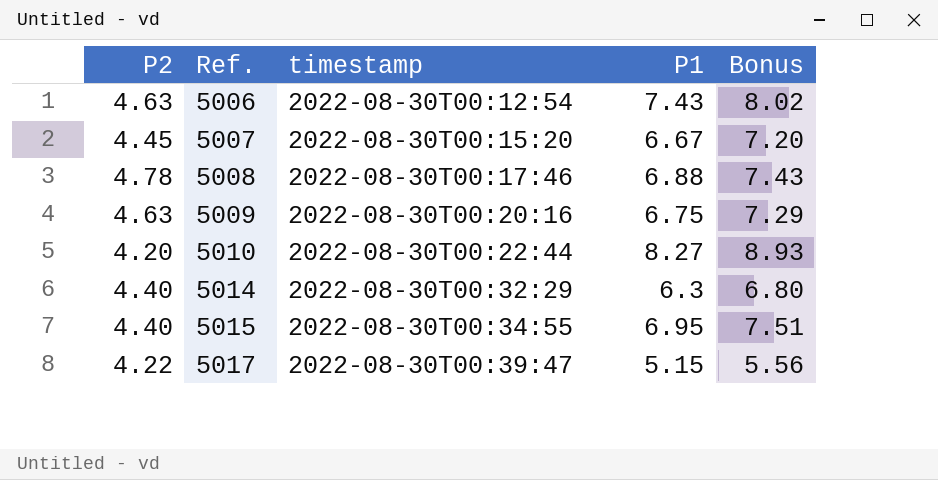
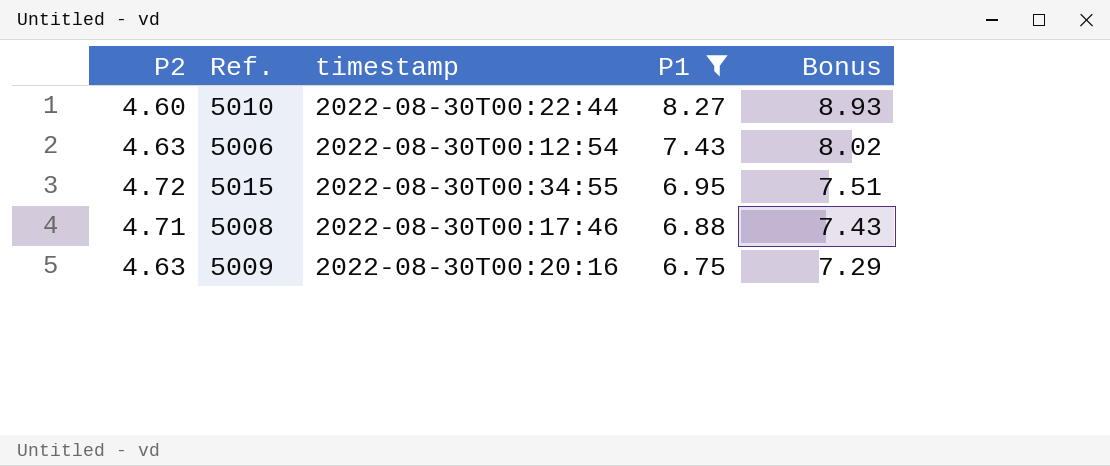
filter: none -> P1 >= 6.75
row order: Ref. ascending -> P1 descending
5010 | P2: 4.20 -> 4.60
5015 | P2: 4.40 -> 4.72
5008 | P2: 4.78 -> 4.71

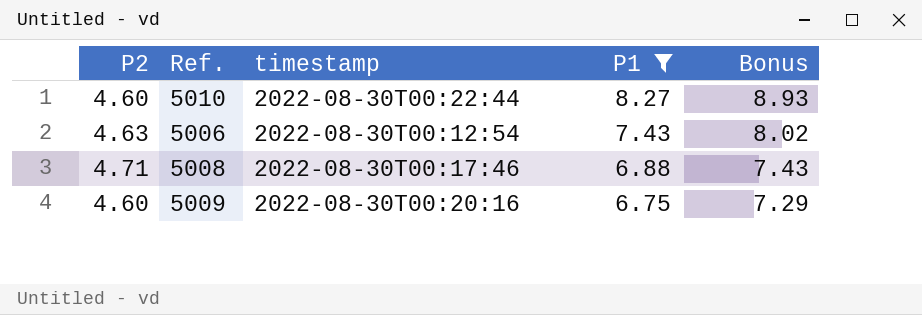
row 5015: 4.72 | 2022-08-30T00:34:55 | 6.95 | 7.51 -> none
5009 | P2: 4.63 -> 4.60

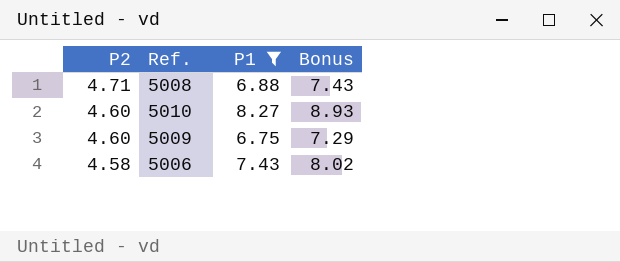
row order: P1 descending -> P2 descending
column timestamp | position: 3 -> none
5006 | P2: 4.63 -> 4.58

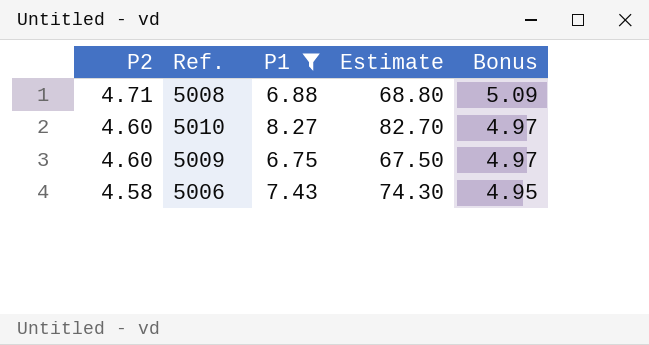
column Estimate | formula: none -> [P1] * 10
column Bonus | formula: [P1] * 1.08 -> [P2] * 1.08

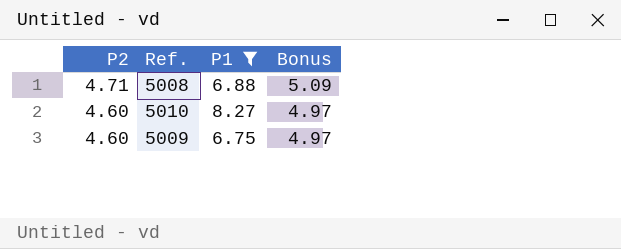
column Estimate | formula: [P1] * 10 -> none
row 5006: 4.58 | 7.43 | 74.30 | 4.95 -> none

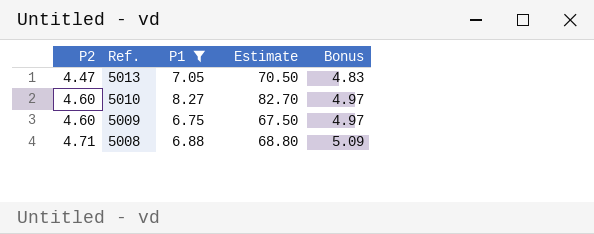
row order: P2 descending -> P2 ascending
column Estimate | formula: none -> [P1] * 10
row 5013: none -> 4.47 | 7.05 | 70.50 | 4.83

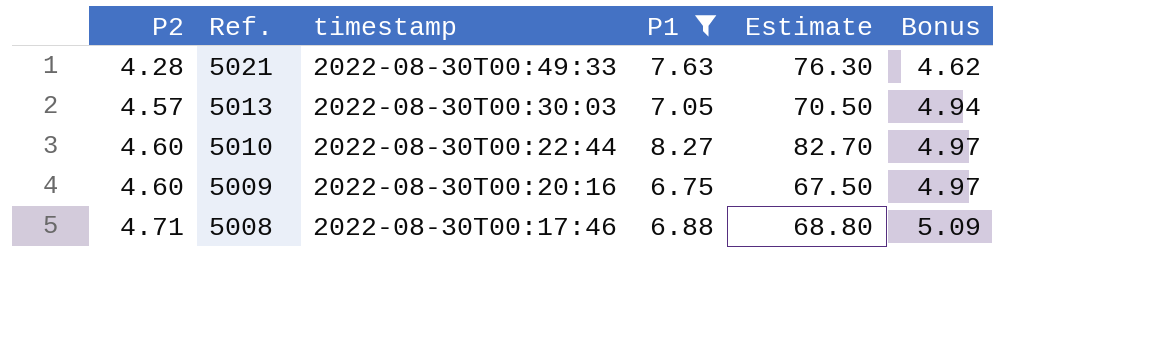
column timestamp | position: none -> 3
row 5021: none -> 4.28 | 2022-08-30T00:49:33 | 7.63 | 76.30 | 4.62
5013 | P2: 4.47 -> 4.57
5013 | Bonus: 4.83 -> 4.94

